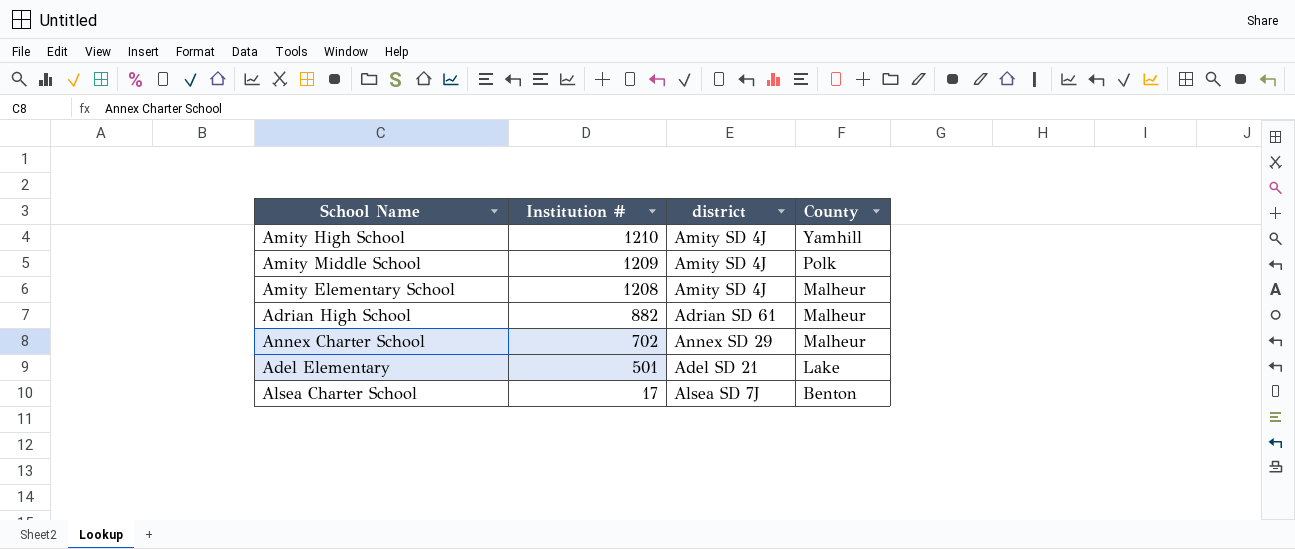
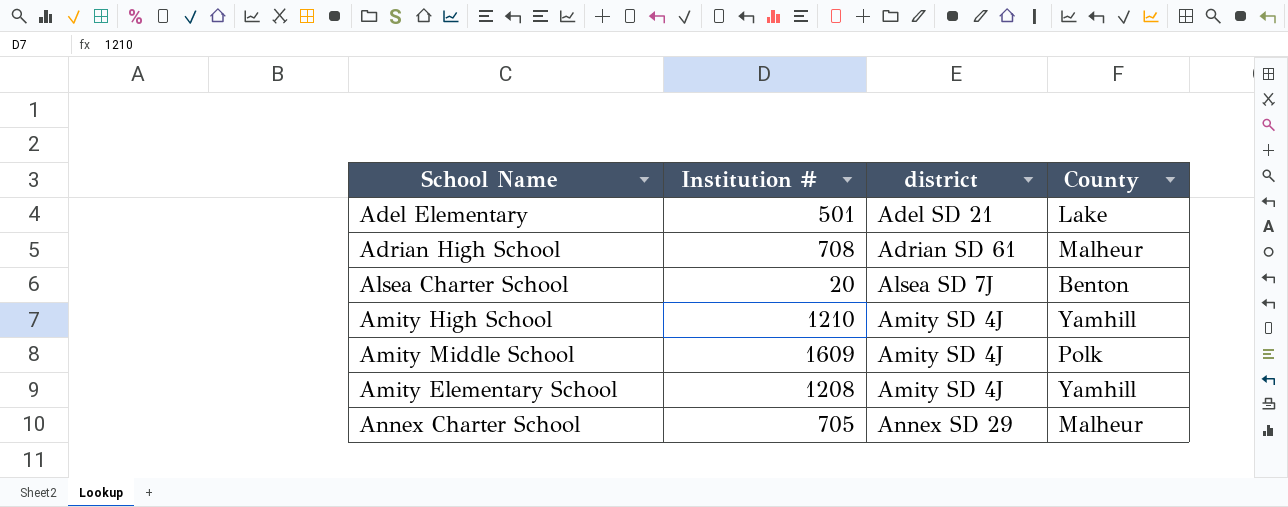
row order: Institution # descending -> district ascending
Adrian High School | Institution #: 882 -> 708
Alsea Charter School | Institution #: 17 -> 20
Amity Middle School | Institution #: 1209 -> 1609
Amity Elementary School | County: Malheur -> Yamhill
Annex Charter School | Institution #: 702 -> 705

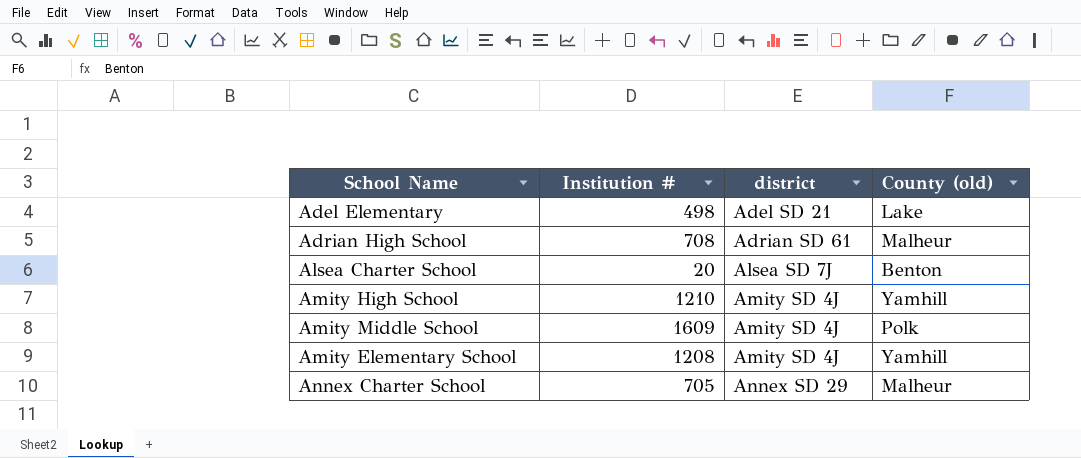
column name: County -> County (old)
Adel Elementary | Institution #: 501 -> 498

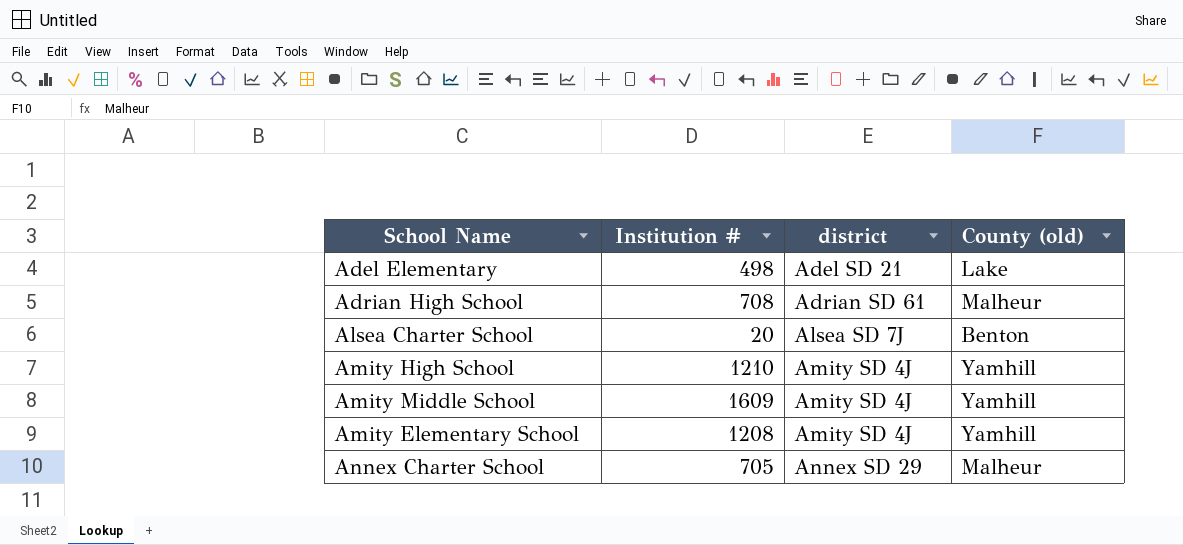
Amity Middle School | County (old): Polk -> Yamhill

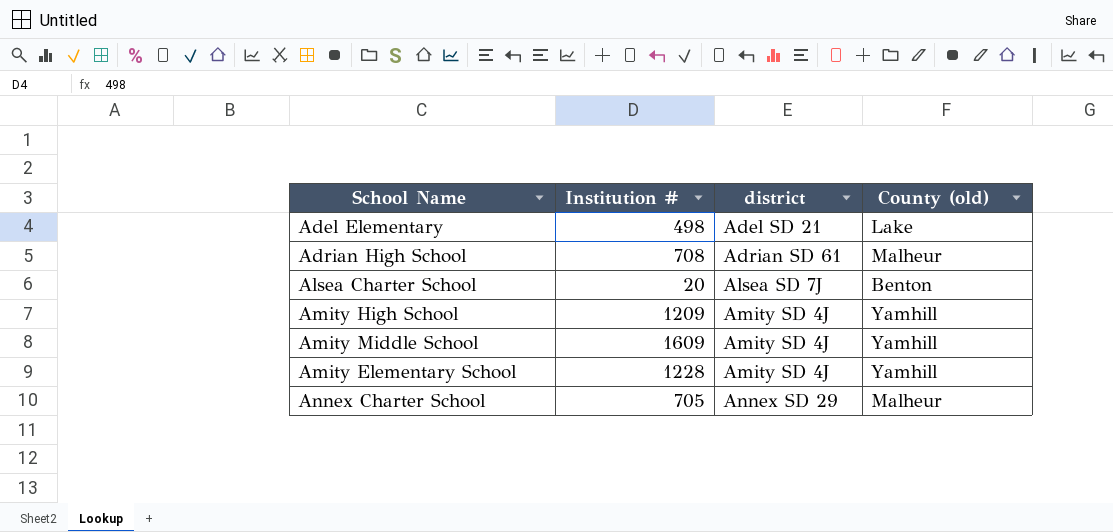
Amity High School | Institution #: 1210 -> 1209
Amity Elementary School | Institution #: 1208 -> 1228

